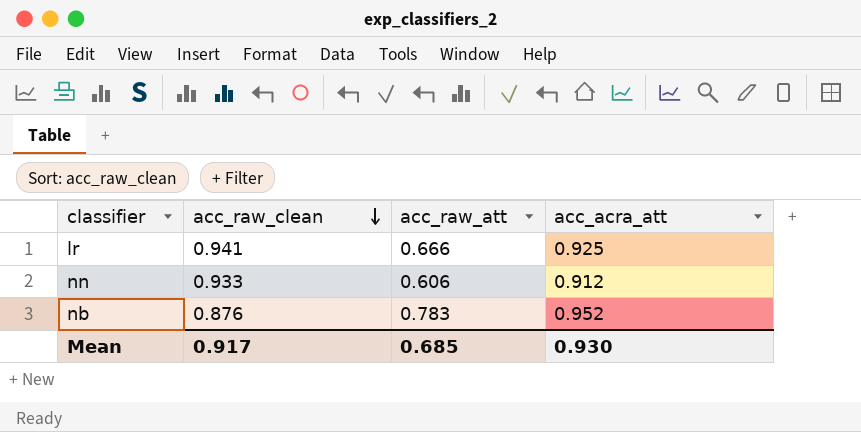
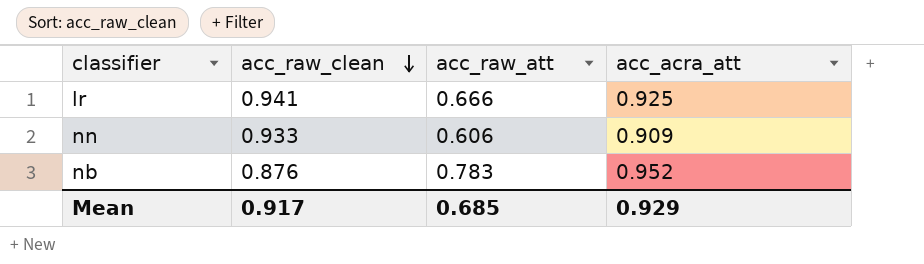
nn | acc_acra_att: 0.912 -> 0.909
Mean | acc_acra_att: 0.930 -> 0.929

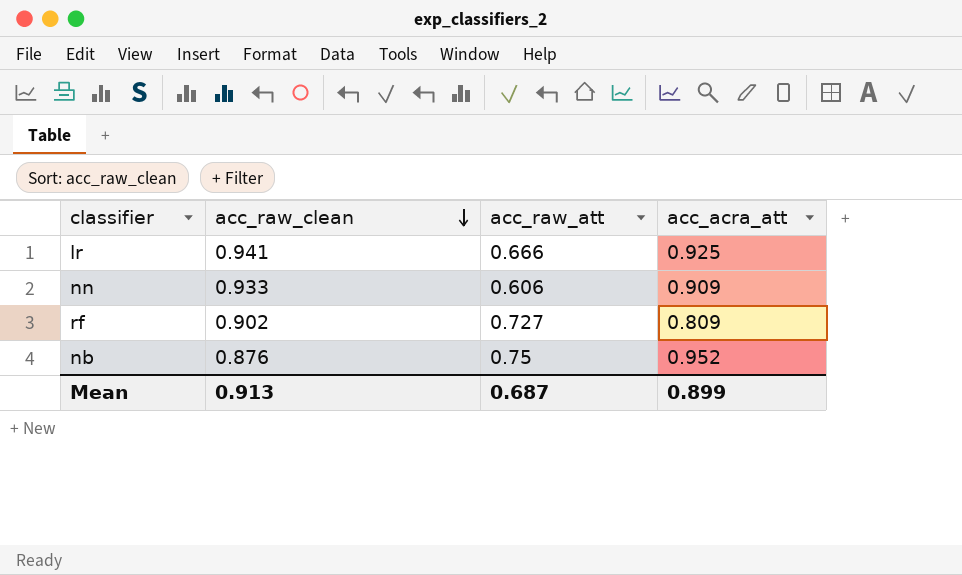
row rf: none -> 0.902 | 0.727 | 0.809
nb | acc_raw_att: 0.783 -> 0.75
Mean | acc_raw_clean: 0.917 -> 0.913
Mean | acc_raw_att: 0.685 -> 0.687
Mean | acc_acra_att: 0.929 -> 0.899

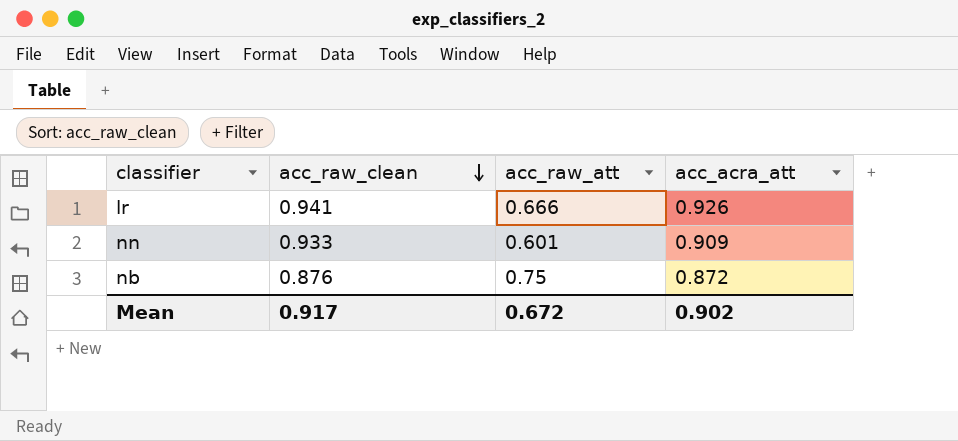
row rf: 0.902 | 0.727 | 0.809 -> none
lr | acc_acra_att: 0.925 -> 0.926
nn | acc_raw_att: 0.606 -> 0.601
nb | acc_acra_att: 0.952 -> 0.872
Mean | acc_raw_clean: 0.913 -> 0.917
Mean | acc_raw_att: 0.687 -> 0.672
Mean | acc_acra_att: 0.899 -> 0.902

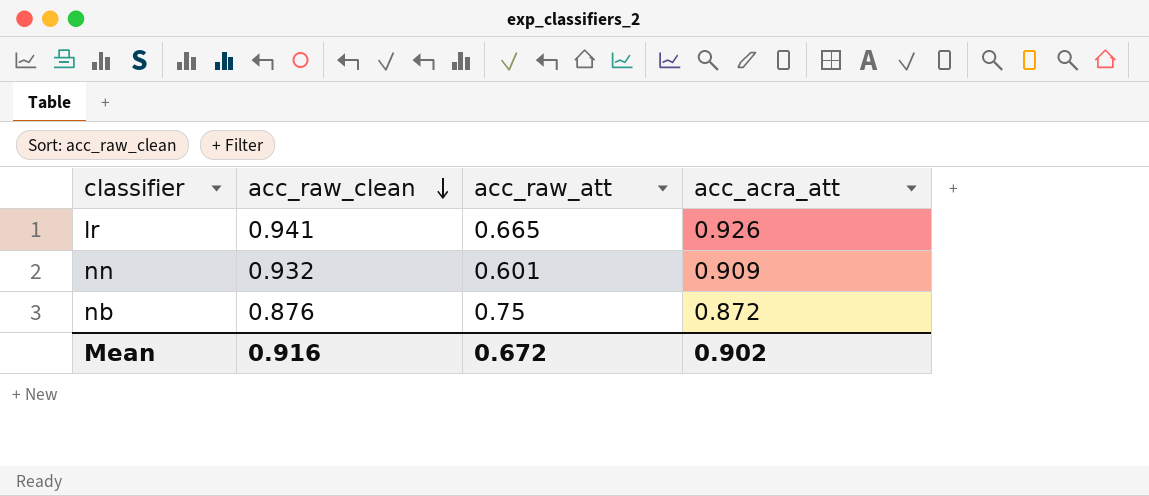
lr | acc_raw_att: 0.666 -> 0.665
nn | acc_raw_clean: 0.933 -> 0.932
Mean | acc_raw_clean: 0.917 -> 0.916

